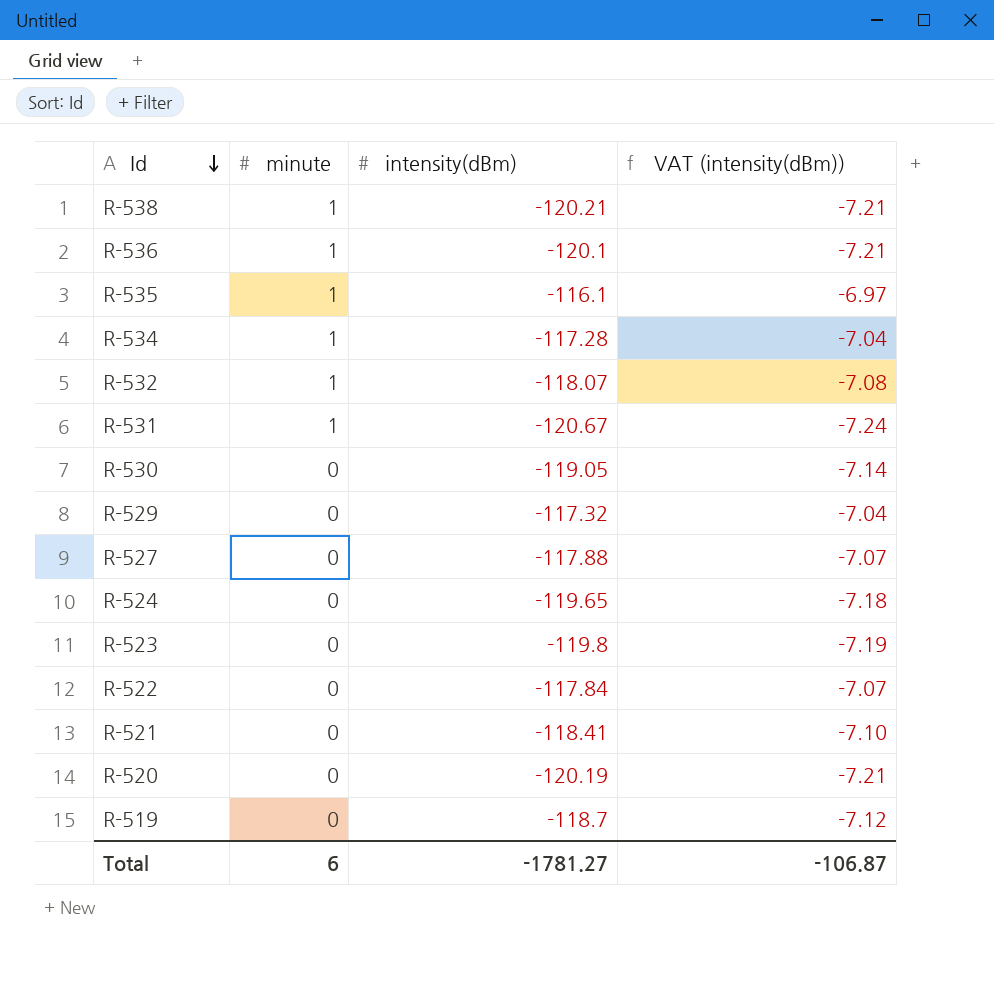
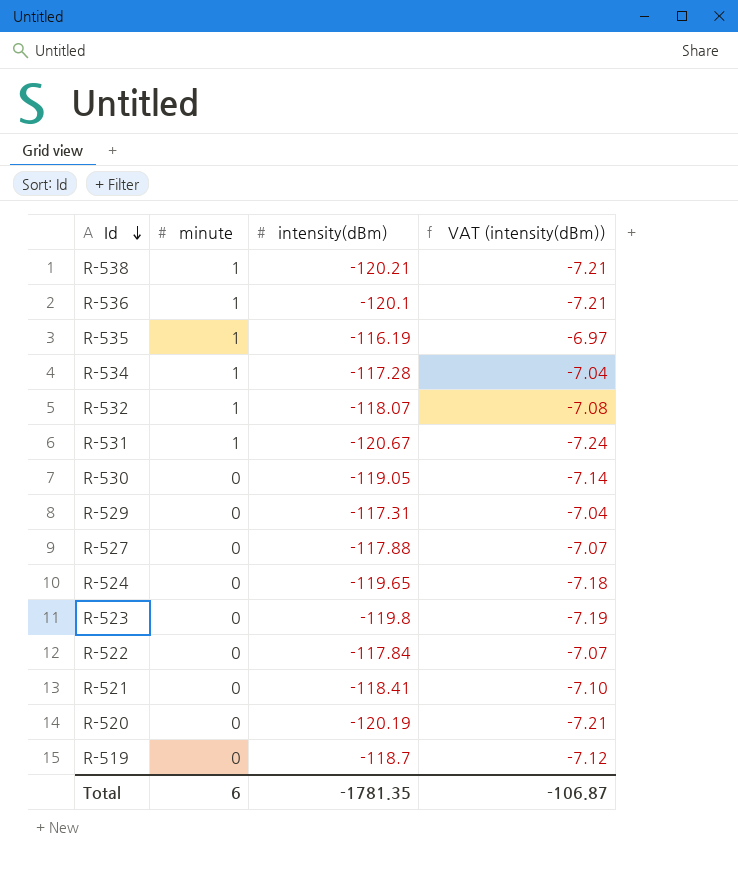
R-535 | intensity(dBm): -116.1 -> -116.19
R-529 | intensity(dBm): -117.32 -> -117.31
Total | intensity(dBm): -1781.27 -> -1781.35

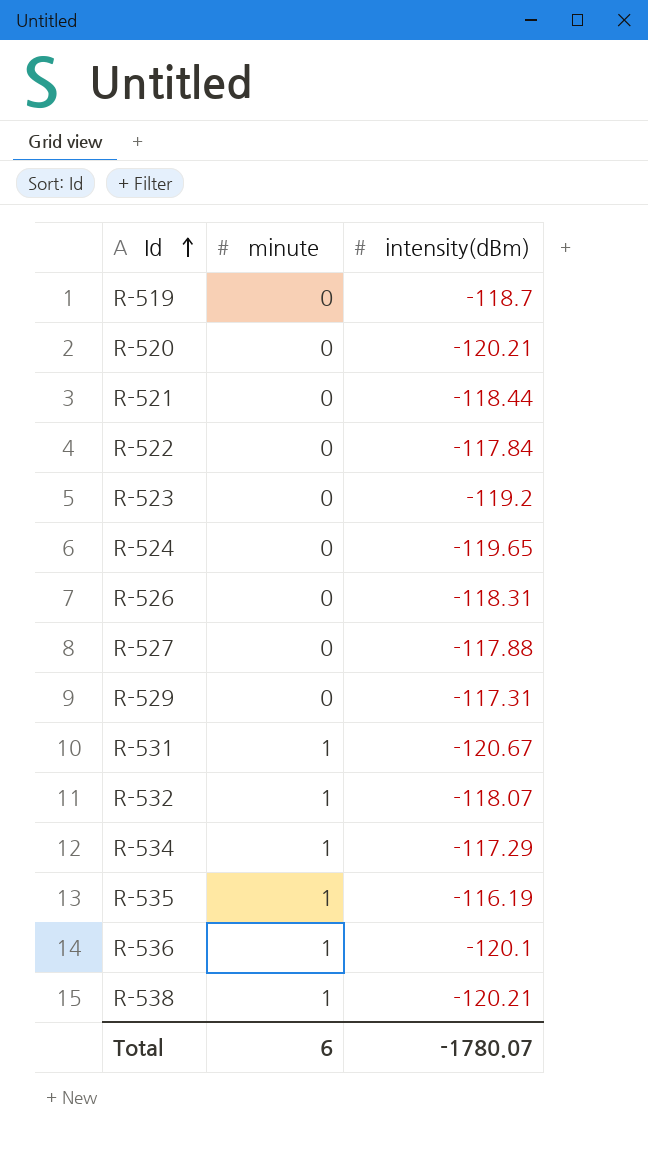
row order: Id descending -> Id ascending
column VAT (intensity(dBm)) | formula: [intensity(dBm)] * 0.06 -> none
row R-530: 0 | -119.05 | -7.14 -> none
R-520 | intensity(dBm): -120.19 -> -120.21
R-521 | intensity(dBm): -118.41 -> -118.44
R-523 | intensity(dBm): -119.8 -> -119.2
row R-526: none -> 0 | -118.31
R-534 | intensity(dBm): -117.28 -> -117.29
Total | intensity(dBm): -1781.35 -> -1780.07

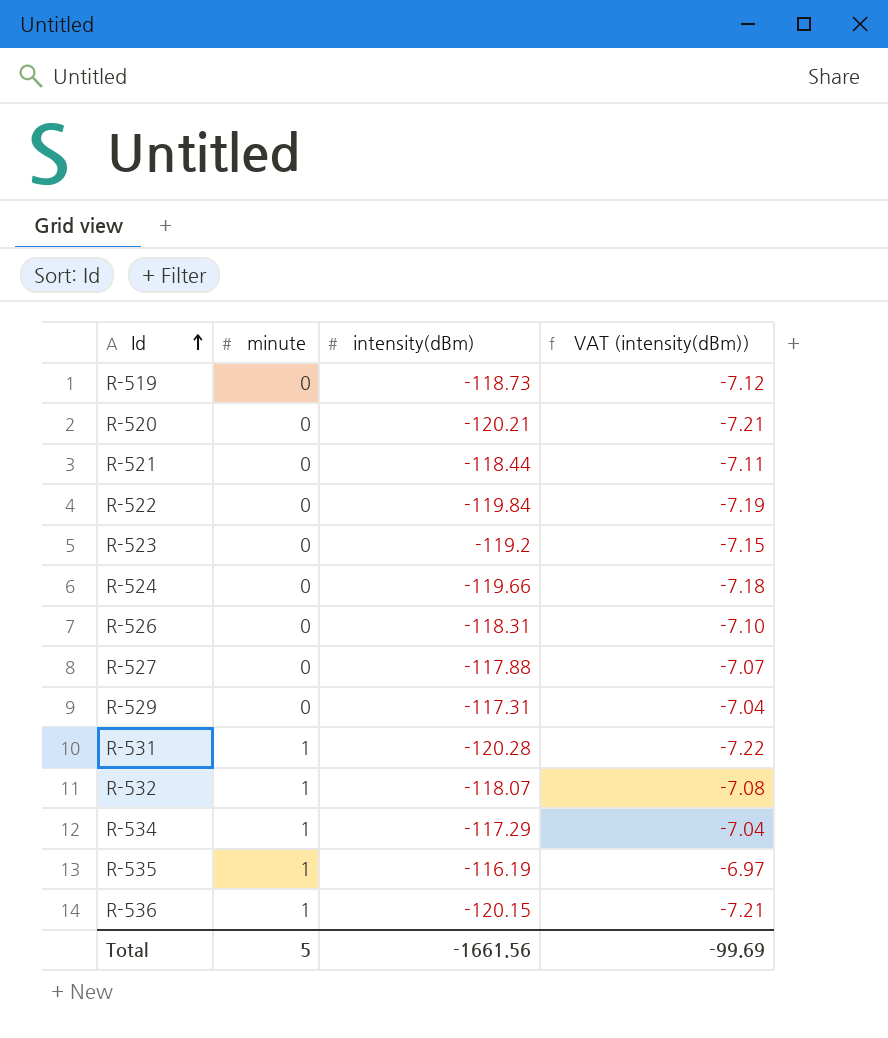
column VAT (intensity(dBm)) | formula: none -> [intensity(dBm)] * 0.06
row R-538: 1 | -120.21 -> none
R-519 | intensity(dBm): -118.7 -> -118.73
R-522 | intensity(dBm): -117.84 -> -119.84
R-524 | intensity(dBm): -119.65 -> -119.66
R-531 | intensity(dBm): -120.67 -> -120.28
R-536 | intensity(dBm): -120.1 -> -120.15
Total | minute: 6 -> 5
Total | intensity(dBm): -1780.07 -> -1661.56

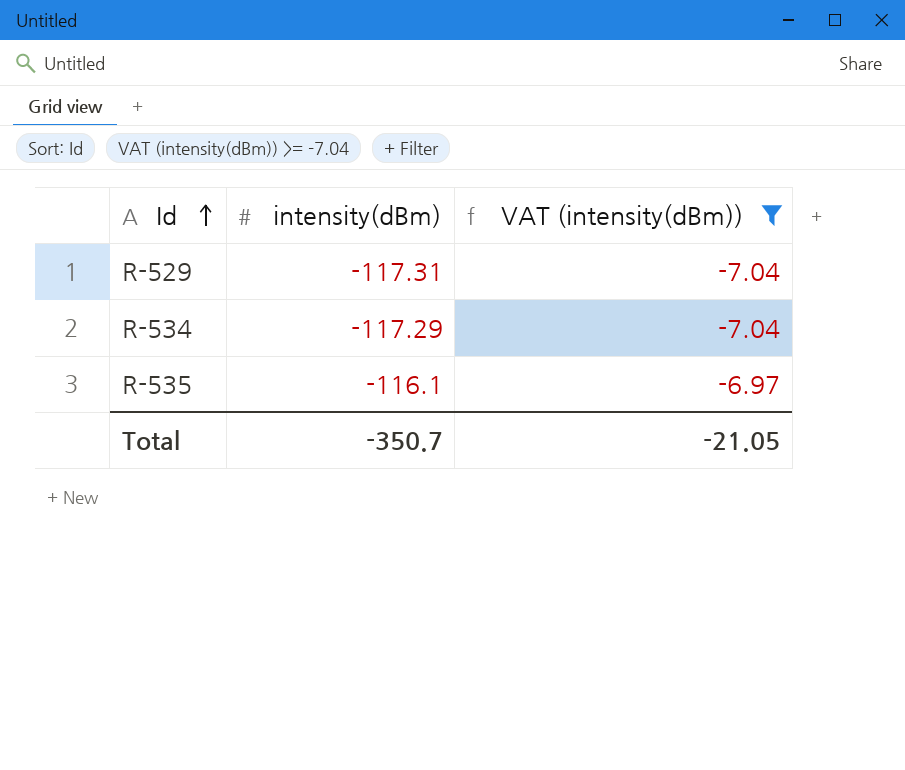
filter: none -> VAT (intensity(dBm)) >= -7.04
column minute | position: 2 -> none
R-535 | intensity(dBm): -116.19 -> -116.1
Total | intensity(dBm): -1661.56 -> -350.7
Total | VAT (intensity(dBm)): -99.69 -> -21.05

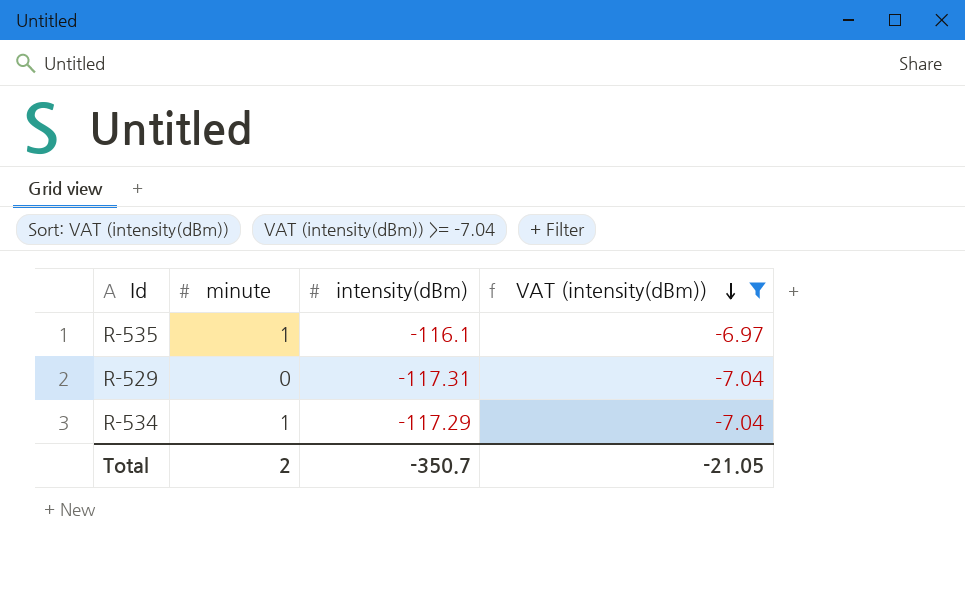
row order: Id ascending -> VAT (intensity(dBm)) descending
column minute | position: none -> 2

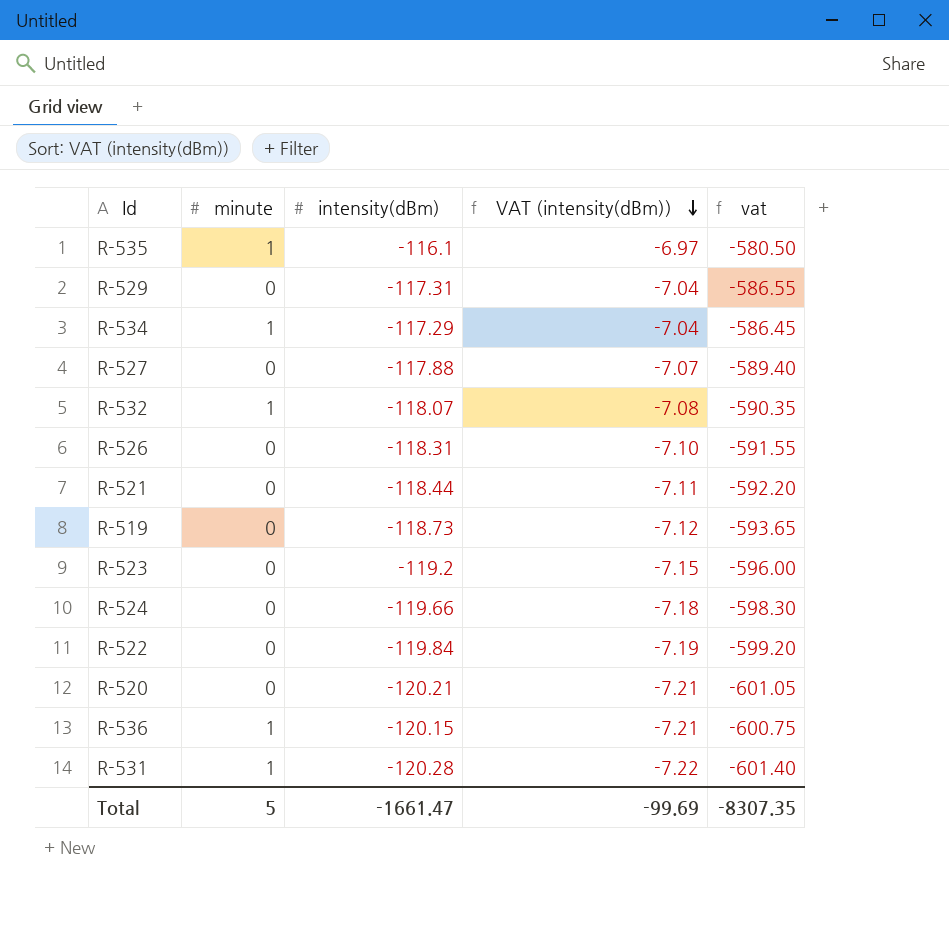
filter: VAT (intensity(dBm)) >= -7.04 -> none
column vat | formula: none -> [intensity(dBm)] * 5
Total | minute: 2 -> 5
Total | intensity(dBm): -350.7 -> -1661.47
Total | VAT (intensity(dBm)): -21.05 -> -99.69

